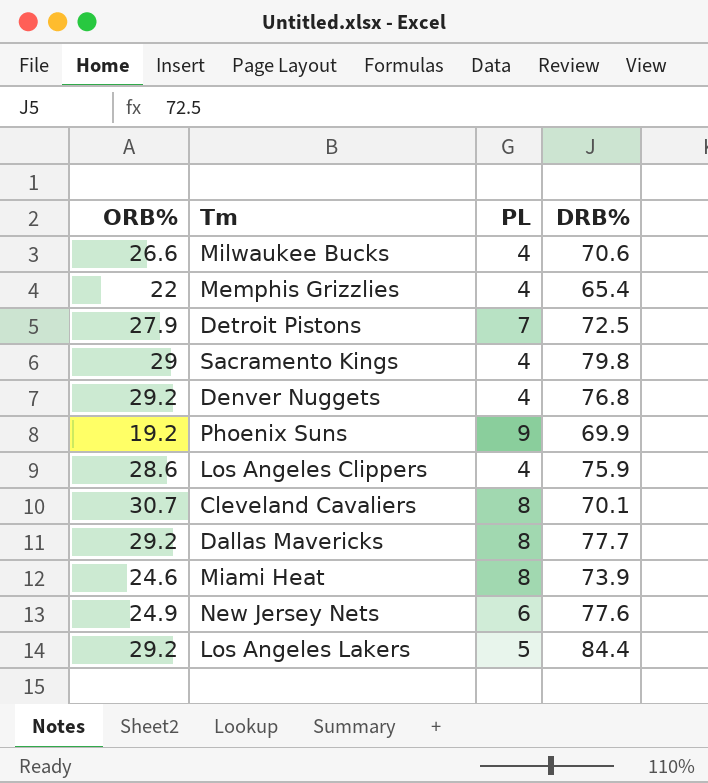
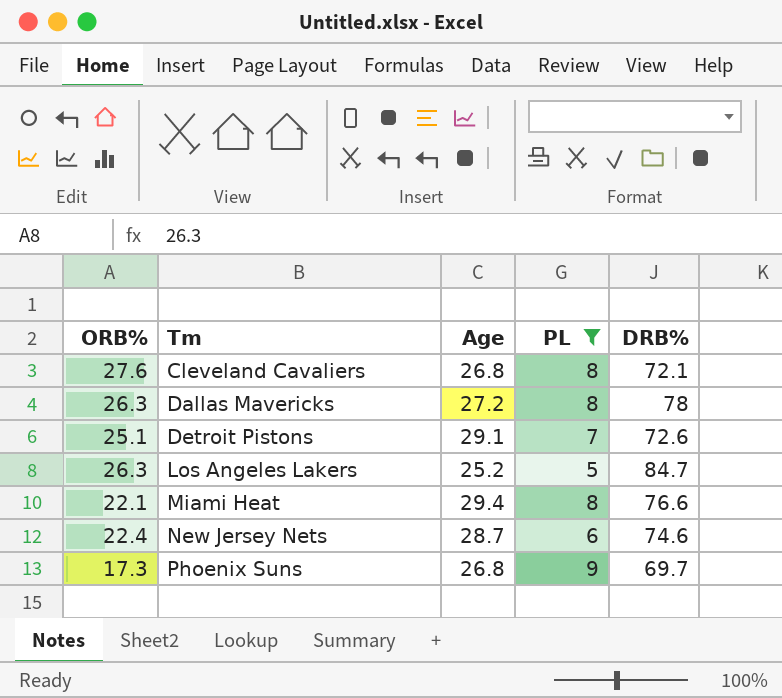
filter: none -> PL != 4
row order: none -> Tm ascending
column Age | position: none -> 3
Cleveland Cavaliers | ORB%: 30.7 -> 27.6
Cleveland Cavaliers | DRB%: 70.1 -> 72.1
Dallas Mavericks | ORB%: 29.2 -> 26.3
Dallas Mavericks | DRB%: 77.7 -> 78
Detroit Pistons | ORB%: 27.9 -> 25.1
Detroit Pistons | DRB%: 72.5 -> 72.6
Los Angeles Lakers | ORB%: 29.2 -> 26.3
Los Angeles Lakers | DRB%: 84.4 -> 84.7
Miami Heat | ORB%: 24.6 -> 22.1
Miami Heat | DRB%: 73.9 -> 76.6
New Jersey Nets | ORB%: 24.9 -> 22.4
New Jersey Nets | DRB%: 77.6 -> 74.6
Phoenix Suns | ORB%: 19.2 -> 17.3
Phoenix Suns | DRB%: 69.9 -> 69.7

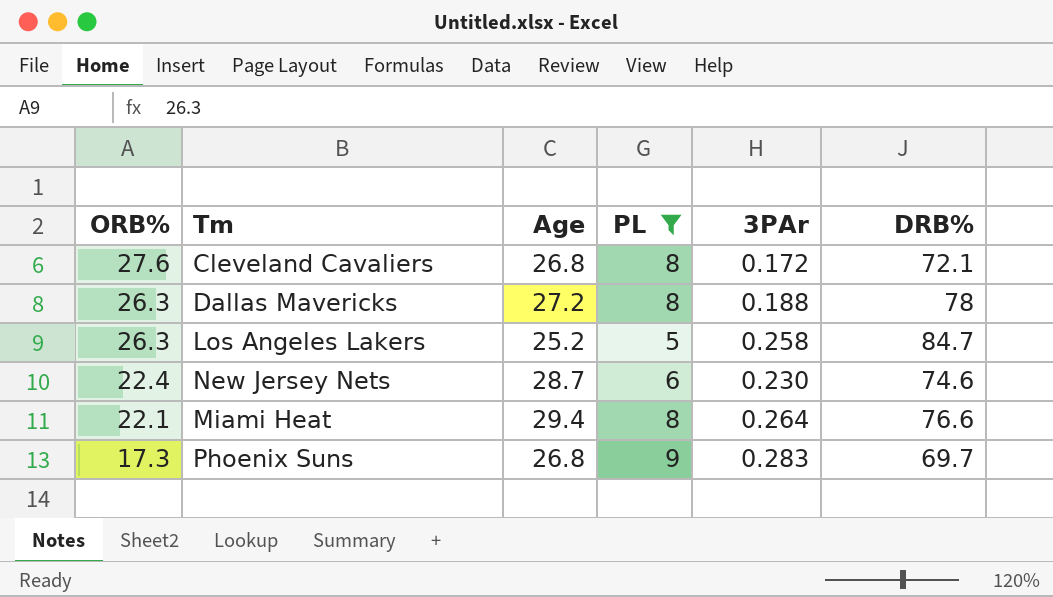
row order: Tm ascending -> ORB% descending
column 3PAr | position: none -> 5
row Detroit Pistons: 25.1 | 29.1 | 7 | 72.6 -> none

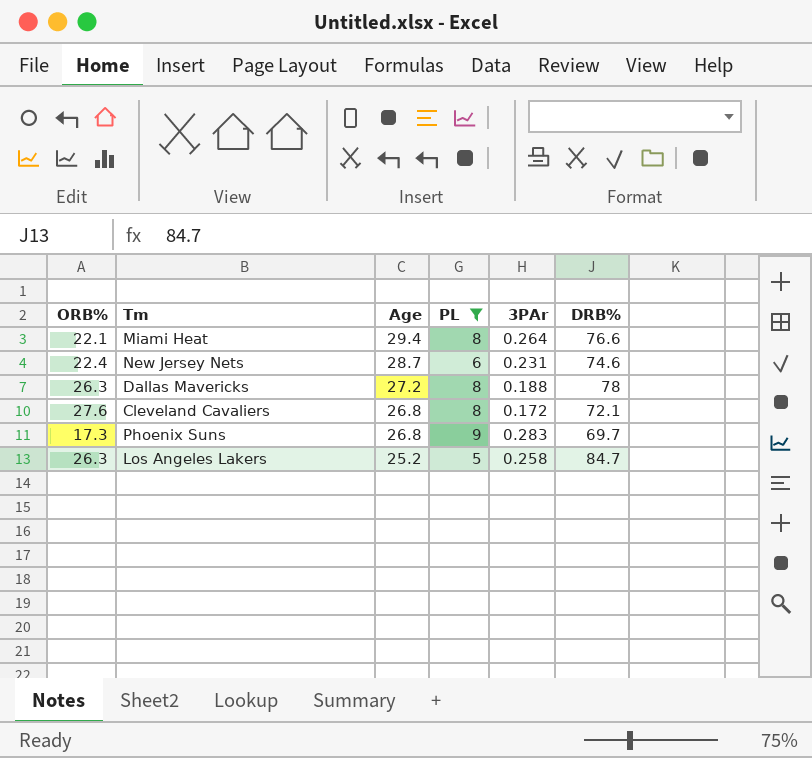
row order: ORB% descending -> Age descending
New Jersey Nets | 3PAr: 0.230 -> 0.231

